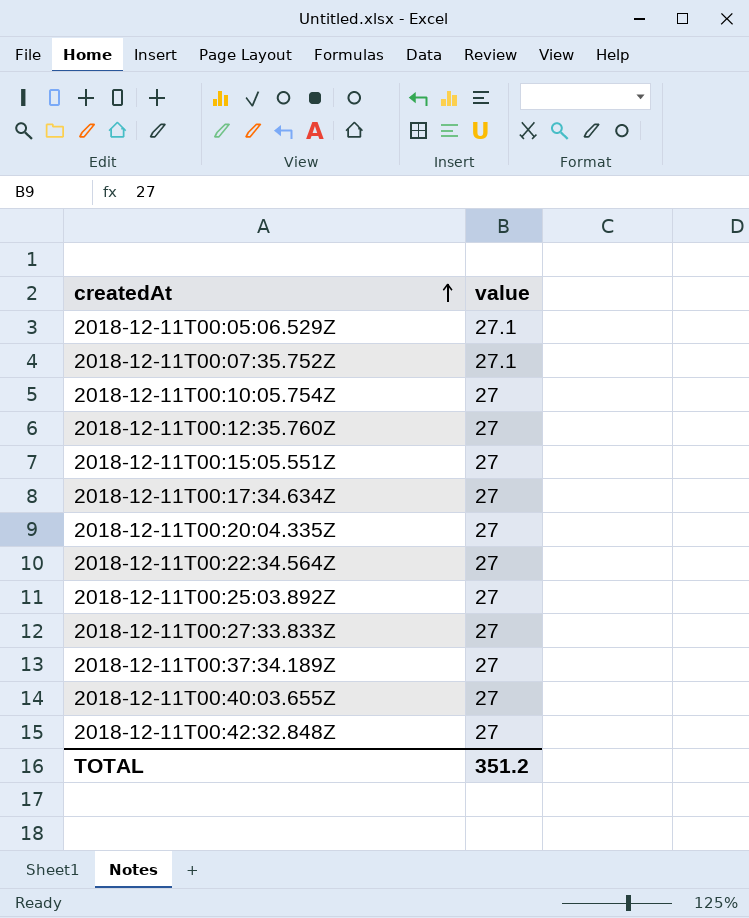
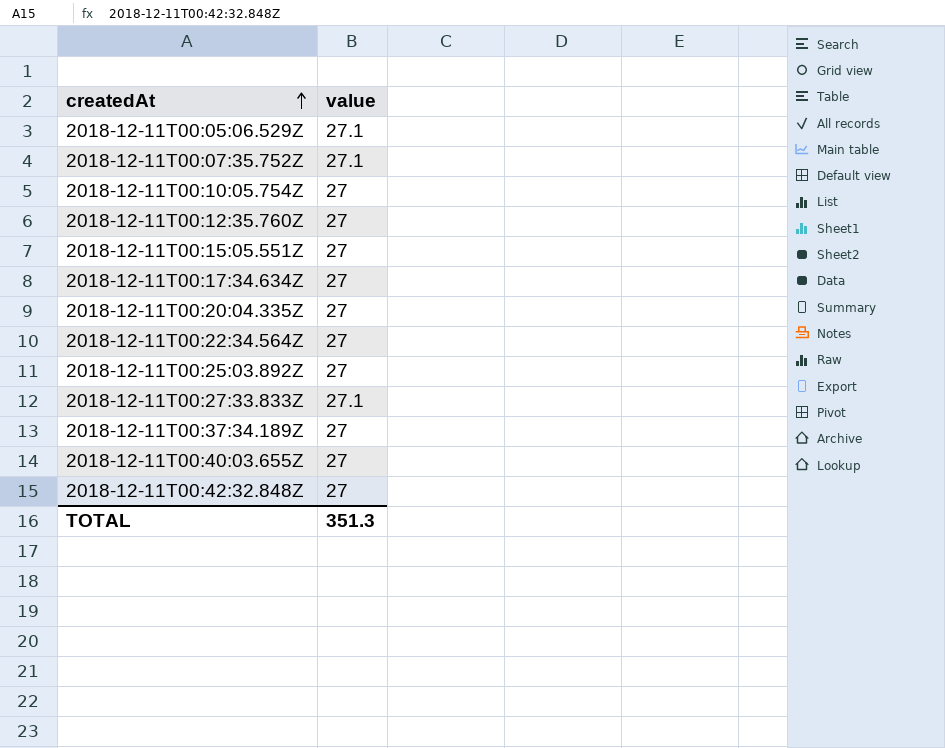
2018-12-11T00:27:33.833Z | value: 27 -> 27.1
TOTAL | value: 351.2 -> 351.3

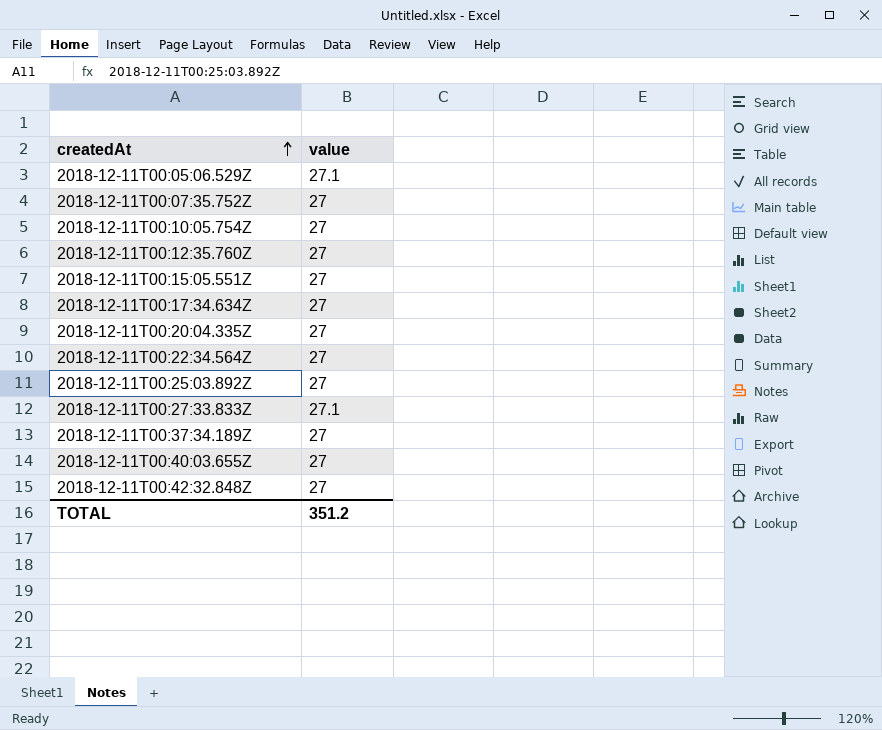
2018-12-11T00:07:35.752Z | value: 27.1 -> 27
TOTAL | value: 351.3 -> 351.2

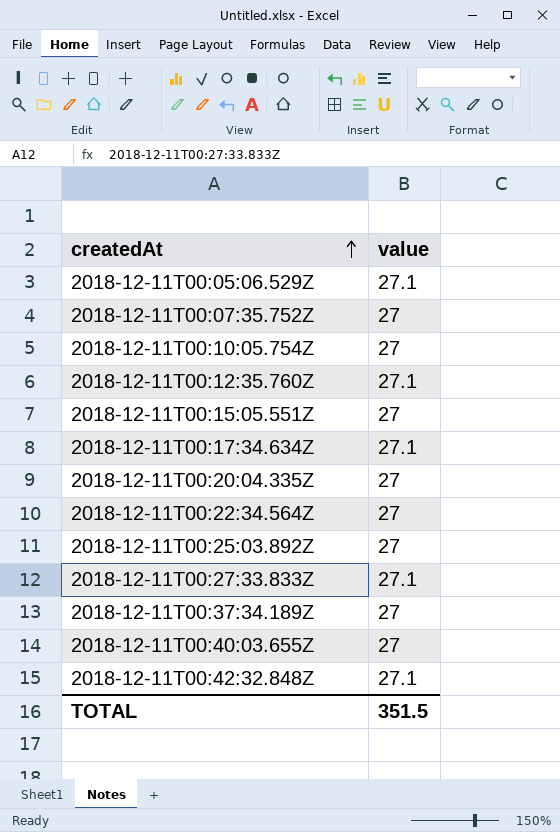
2018-12-11T00:12:35.760Z | value: 27 -> 27.1
2018-12-11T00:17:34.634Z | value: 27 -> 27.1
2018-12-11T00:42:32.848Z | value: 27 -> 27.1
TOTAL | value: 351.2 -> 351.5

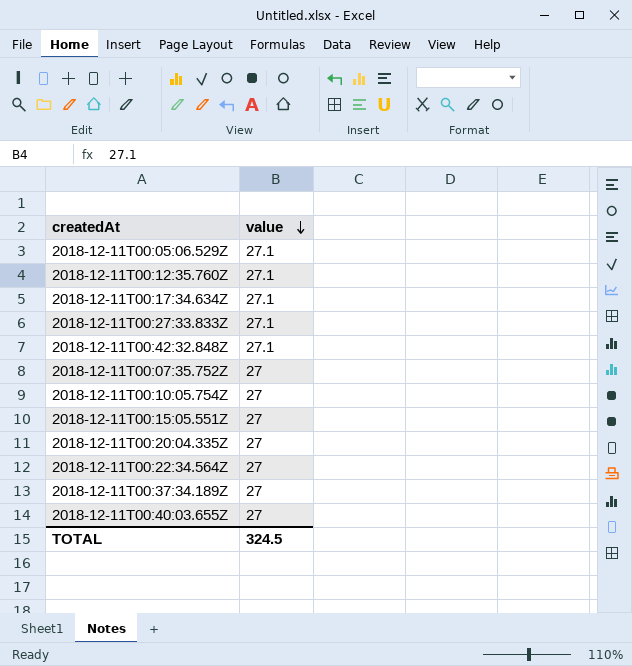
row order: createdAt ascending -> value descending
row 2018-12-11T00:25:03.892Z: 27 -> none
TOTAL | value: 351.5 -> 324.5

